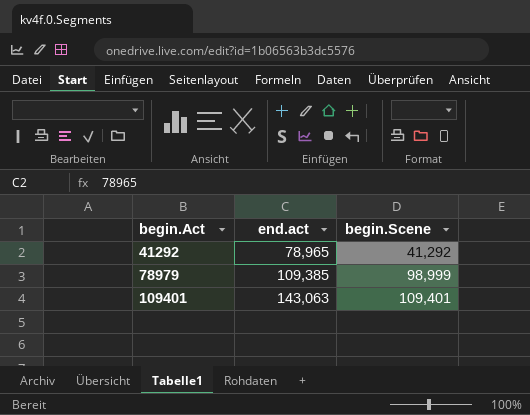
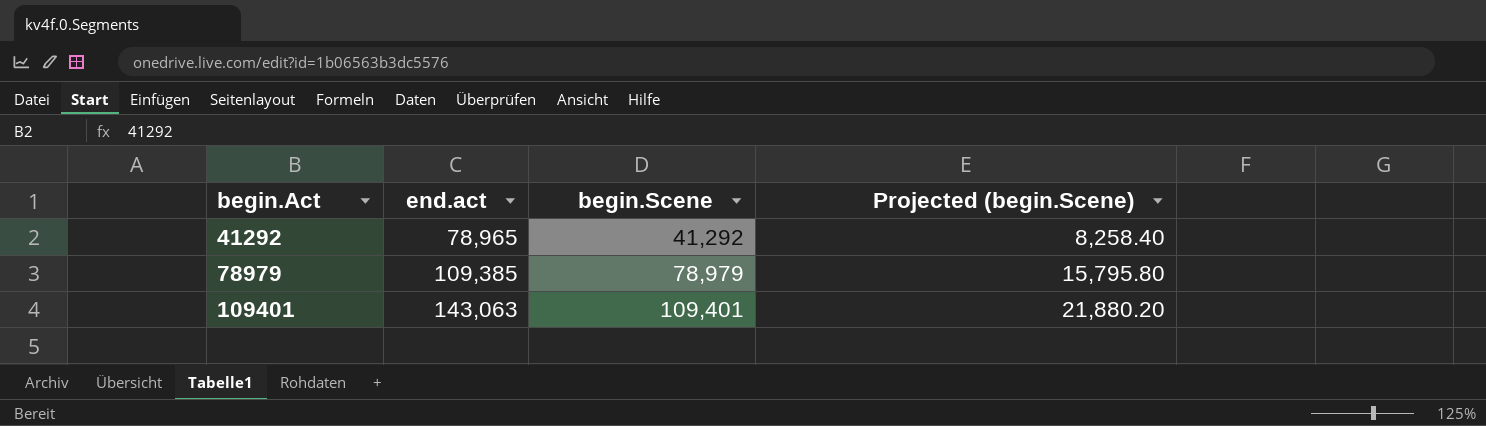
column Projected (begin.Scene) | formula: none -> [begin.Scene] * 0.2
78979 | begin.Scene: 98,999 -> 78,979

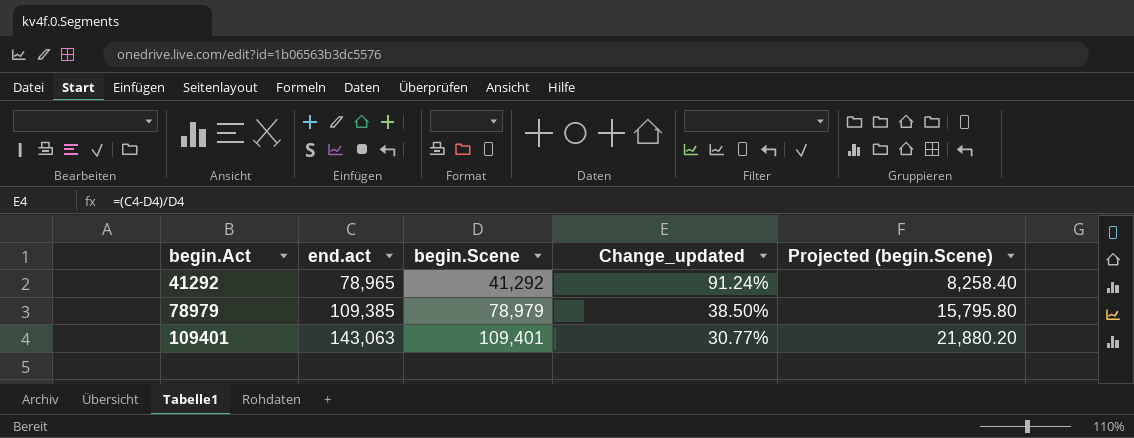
column Change_updated | formula: none -> ([end.act] - [begin.Scene]) / [begin.Scene]

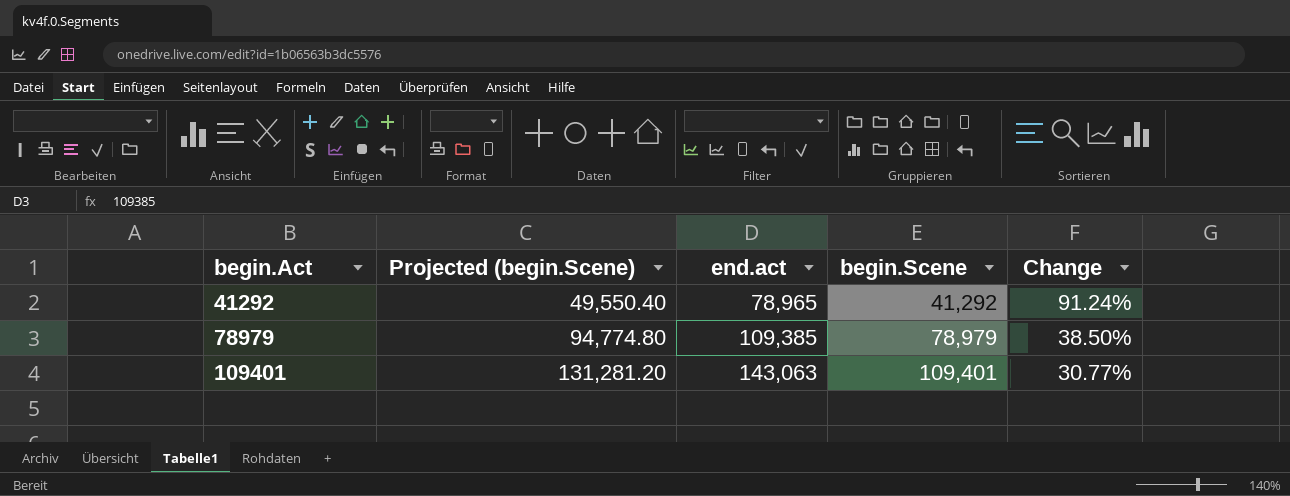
column Projected (begin.Scene) | formula: [begin.Scene] * 0.2 -> [begin.Scene] * 1.2
column Projected (begin.Scene) | position: 5 -> 2
column name: Change_updated -> Change

